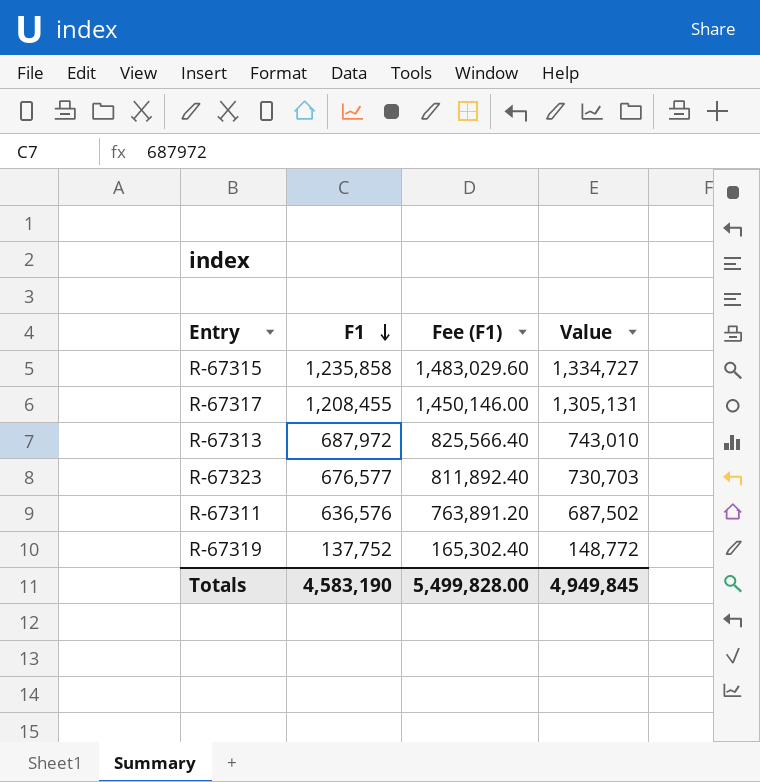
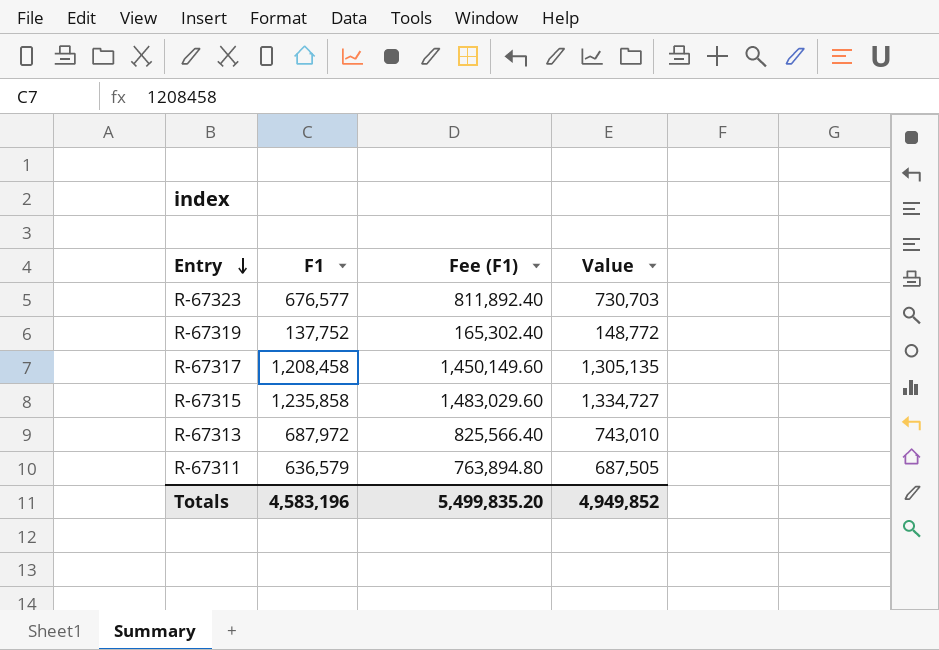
row order: F1 descending -> Entry descending
R-67317 | F1: 1,208,455 -> 1,208,458
R-67317 | Fee (F1): 1,450,146.00 -> 1,450,149.60
R-67317 | Value: 1,305,131 -> 1,305,135
R-67311 | F1: 636,576 -> 636,579
R-67311 | Fee (F1): 763,891.20 -> 763,894.80
R-67311 | Value: 687,502 -> 687,505
Totals | F1: 4,583,190 -> 4,583,196
Totals | Fee (F1): 5,499,828.00 -> 5,499,835.20
Totals | Value: 4,949,845 -> 4,949,852

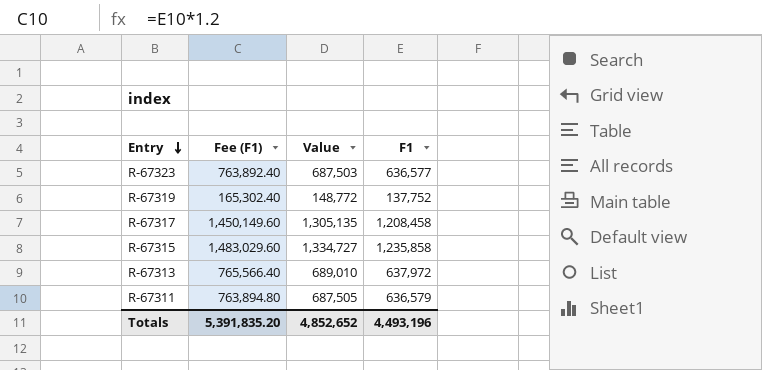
column F1 | position: 2 -> 4
R-67323 | Fee (F1): 811,892.40 -> 763,892.40
R-67323 | Value: 730,703 -> 687,503
R-67323 | F1: 676,577 -> 636,577
R-67313 | Fee (F1): 825,566.40 -> 765,566.40
R-67313 | Value: 743,010 -> 689,010
R-67313 | F1: 687,972 -> 637,972
Totals | Fee (F1): 5,499,835.20 -> 5,391,835.20
Totals | Value: 4,949,852 -> 4,852,652
Totals | F1: 4,583,196 -> 4,493,196

